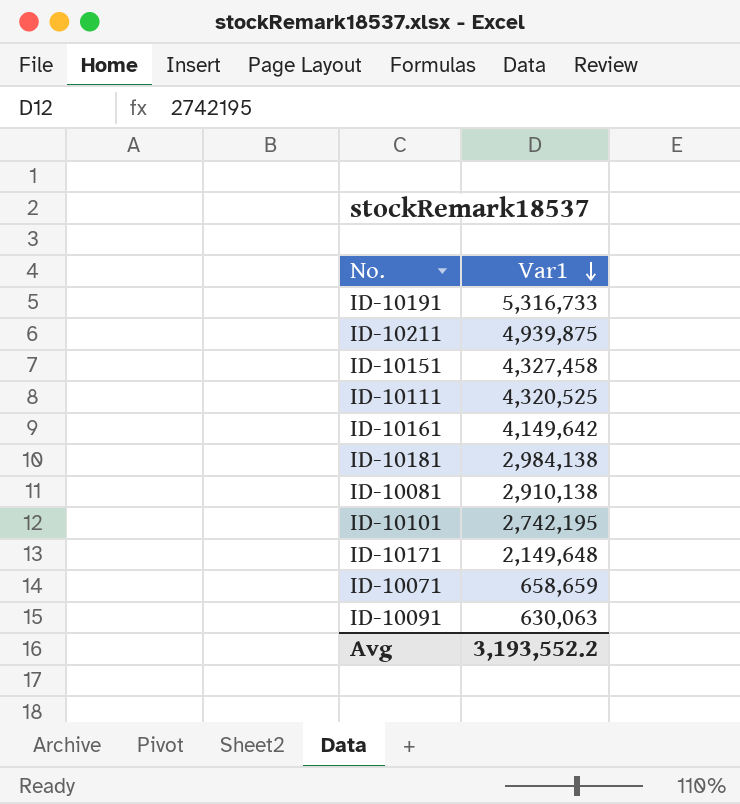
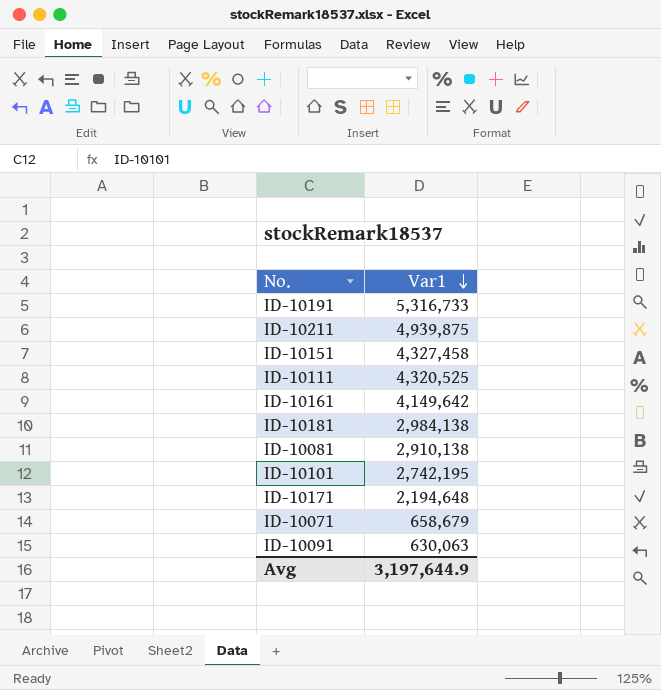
ID-10171 | Var1: 2,149,648 -> 2,194,648
ID-10071 | Var1: 658,659 -> 658,679
Avg | Var1: 3,193,552.2 -> 3,197,644.9

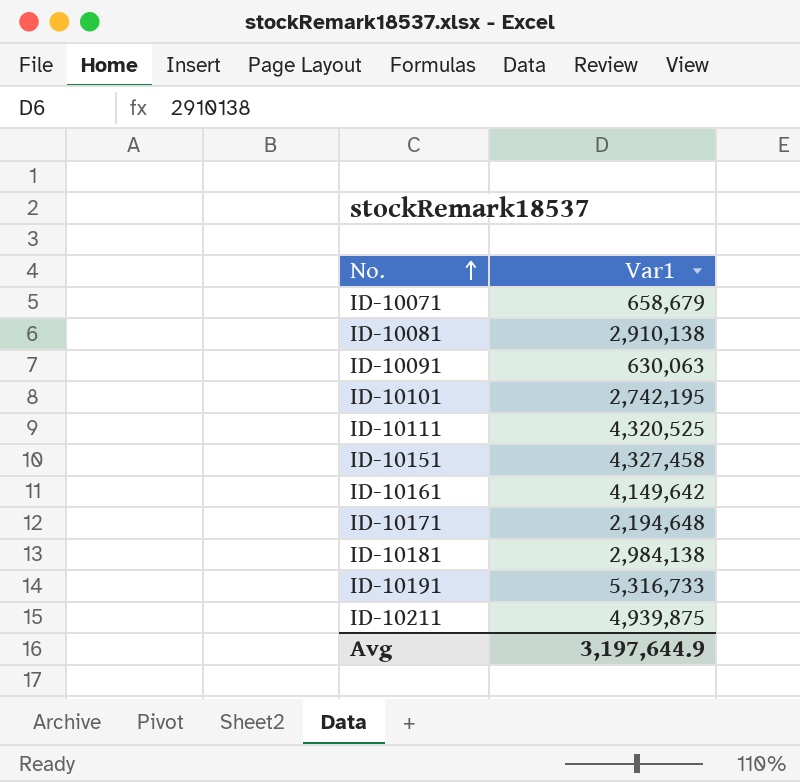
row order: Var1 descending -> No. ascending

